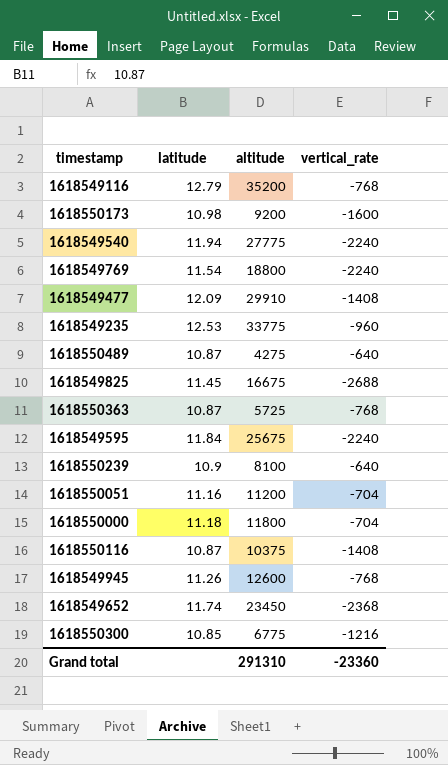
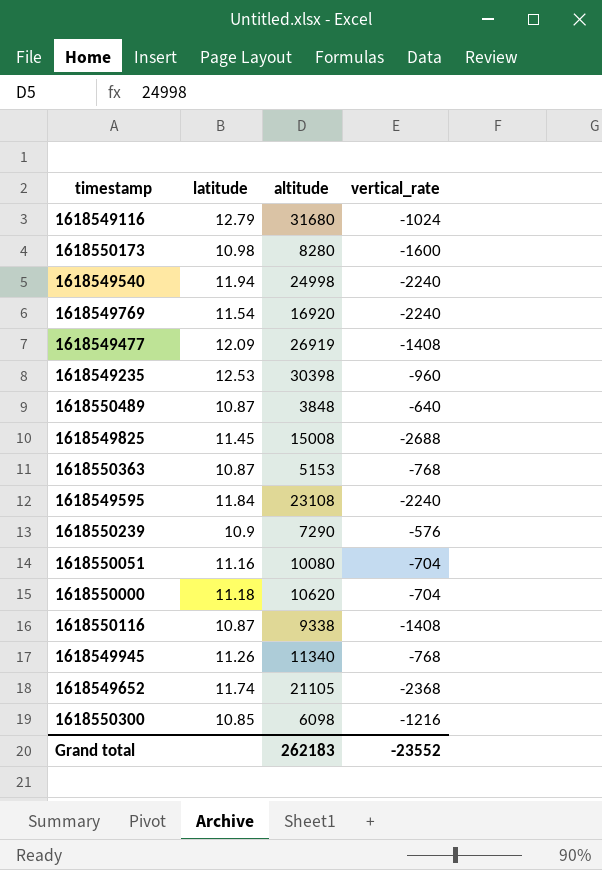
1618549116 | altitude: 35200 -> 31680
1618549116 | vertical_rate: -768 -> -1024
1618550173 | altitude: 9200 -> 8280
1618549540 | altitude: 27775 -> 24998
1618549769 | altitude: 18800 -> 16920
1618549477 | altitude: 29910 -> 26919
1618549235 | altitude: 33775 -> 30398
1618550489 | altitude: 4275 -> 3848
1618549825 | altitude: 16675 -> 15008
1618550363 | altitude: 5725 -> 5153
1618549595 | altitude: 25675 -> 23108
1618550239 | altitude: 8100 -> 7290
1618550239 | vertical_rate: -640 -> -576
1618550051 | altitude: 11200 -> 10080
1618550000 | altitude: 11800 -> 10620
1618550116 | altitude: 10375 -> 9338
1618549945 | altitude: 12600 -> 11340
1618549652 | altitude: 23450 -> 21105
1618550300 | altitude: 6775 -> 6098
Grand total | altitude: 291310 -> 262183
Grand total | vertical_rate: -23360 -> -23552

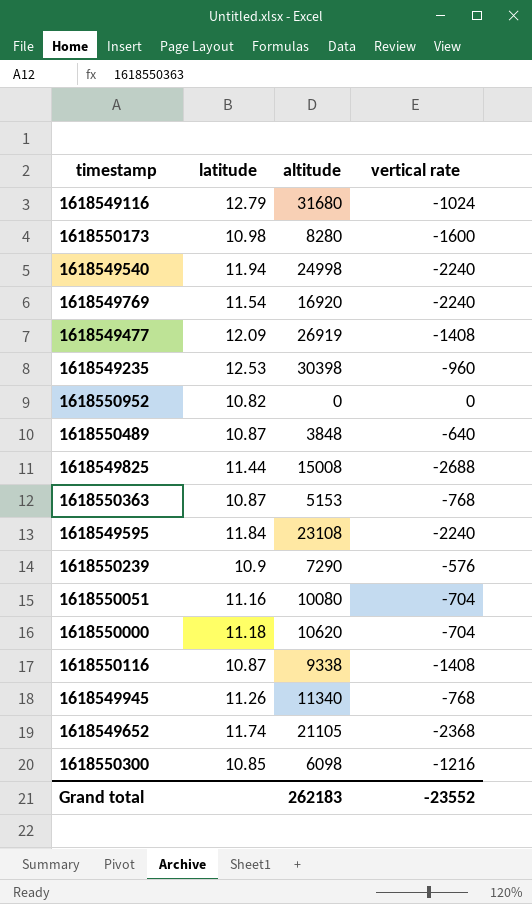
column name: vertical_rate -> vertical rate
row 1618550952: none -> 10.82 | 0 | 0
1618549825 | latitude: 11.45 -> 11.44

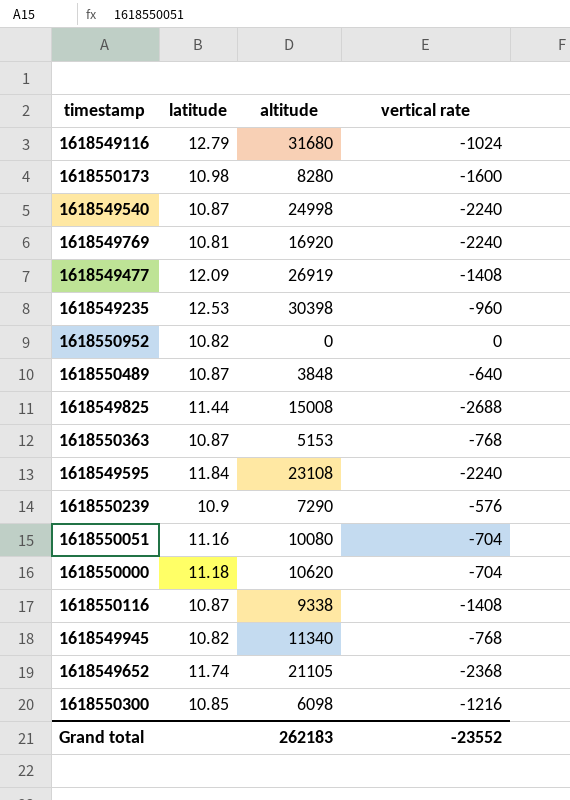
1618549540 | latitude: 11.94 -> 10.87
1618549769 | latitude: 11.54 -> 10.81
1618549945 | latitude: 11.26 -> 10.82

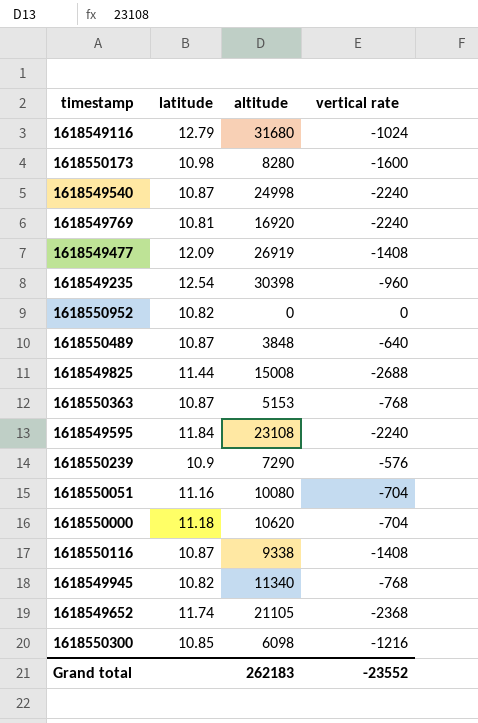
1618549235 | latitude: 12.53 -> 12.54

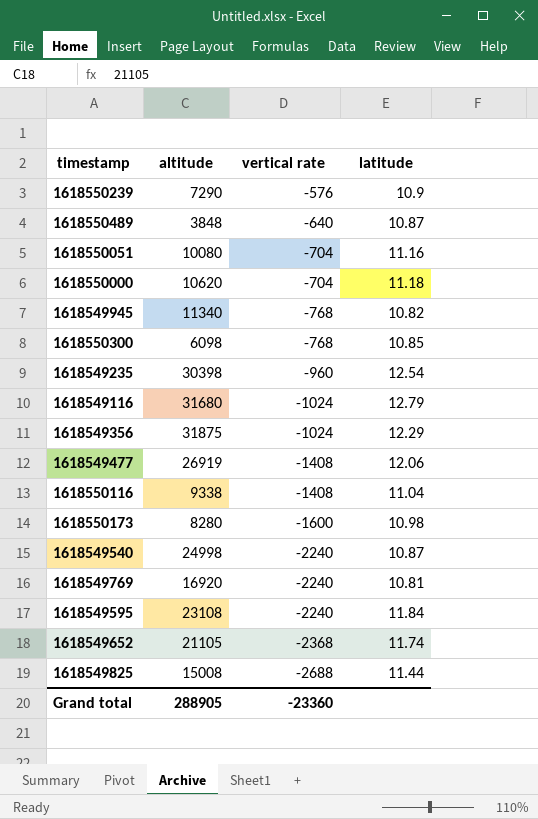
row order: none -> vertical rate descending
column latitude | position: 2 -> 4
row 1618550952: 10.82 | 0 | 0 -> none
row 1618550363: 10.87 | 5153 | -768 -> none
1618550300 | vertical rate: -1216 -> -768
row 1618549356: none -> 31875 | -1024 | 12.29
1618549477 | latitude: 12.09 -> 12.06
1618550116 | latitude: 10.87 -> 11.04
Grand total | altitude: 262183 -> 288905
Grand total | vertical rate: -23552 -> -23360

